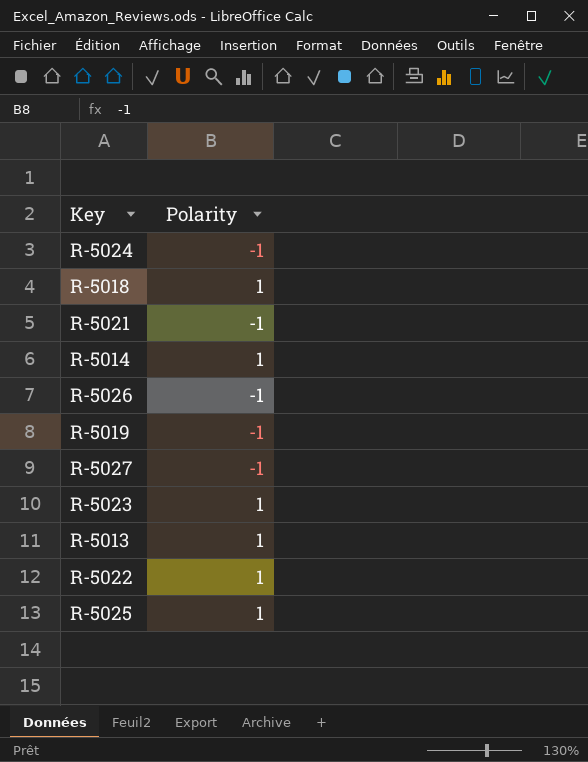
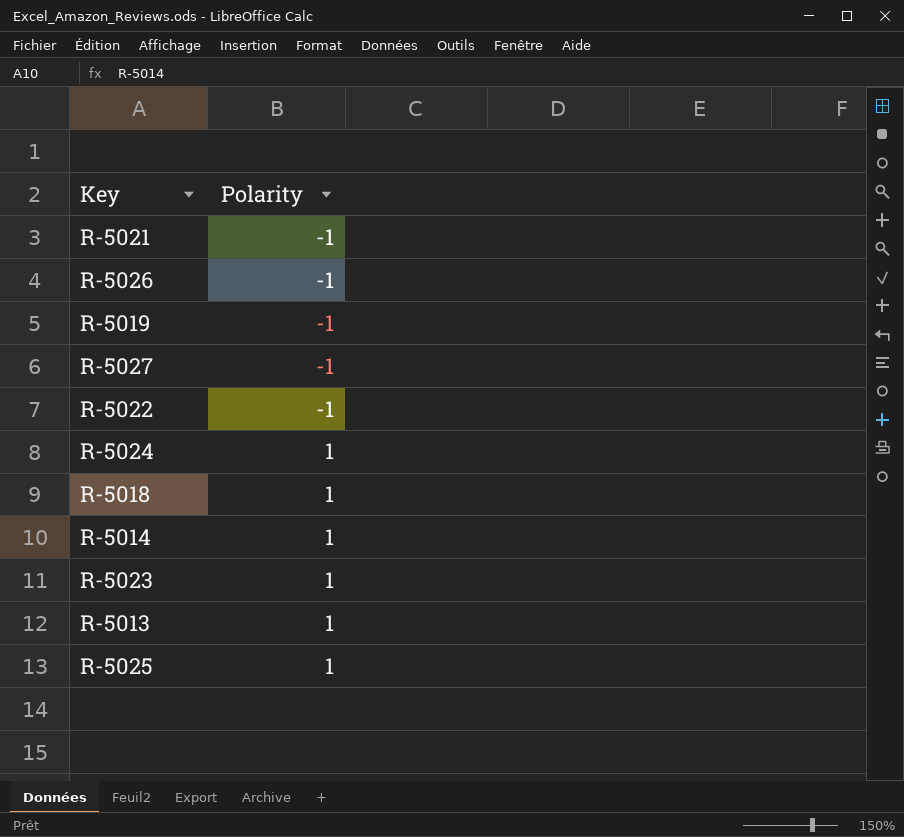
row order: none -> Polarity ascending
R-5022 | Polarity: 1 -> -1
R-5024 | Polarity: -1 -> 1

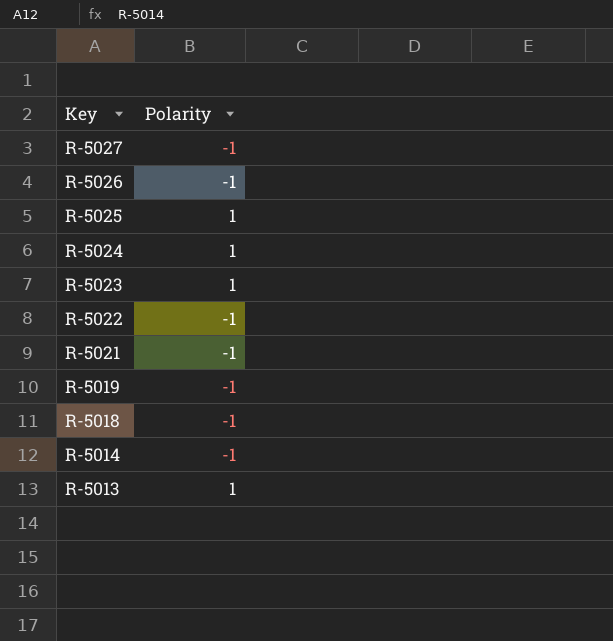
row order: Polarity ascending -> Key descending
R-5018 | Polarity: 1 -> -1
R-5014 | Polarity: 1 -> -1

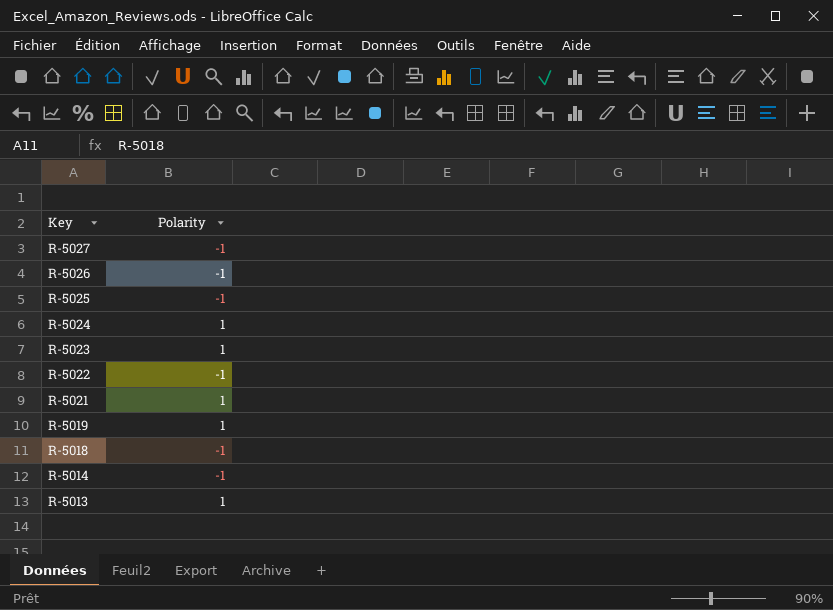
R-5025 | Polarity: 1 -> -1
R-5021 | Polarity: -1 -> 1
R-5019 | Polarity: -1 -> 1

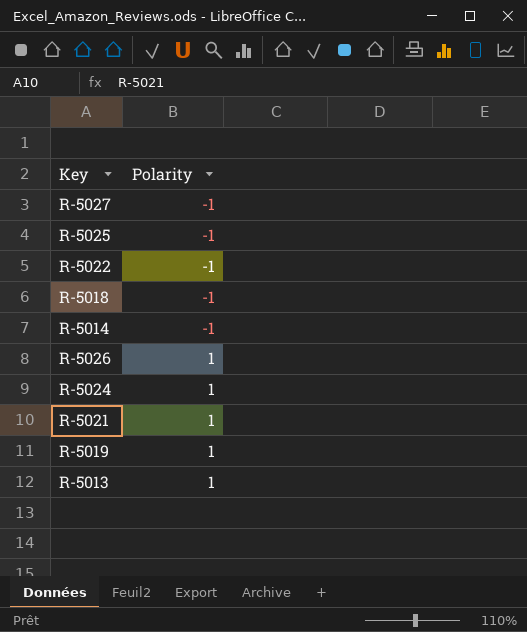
row order: Key descending -> Polarity ascending
row R-5023: 1 -> none
R-5026 | Polarity: -1 -> 1

